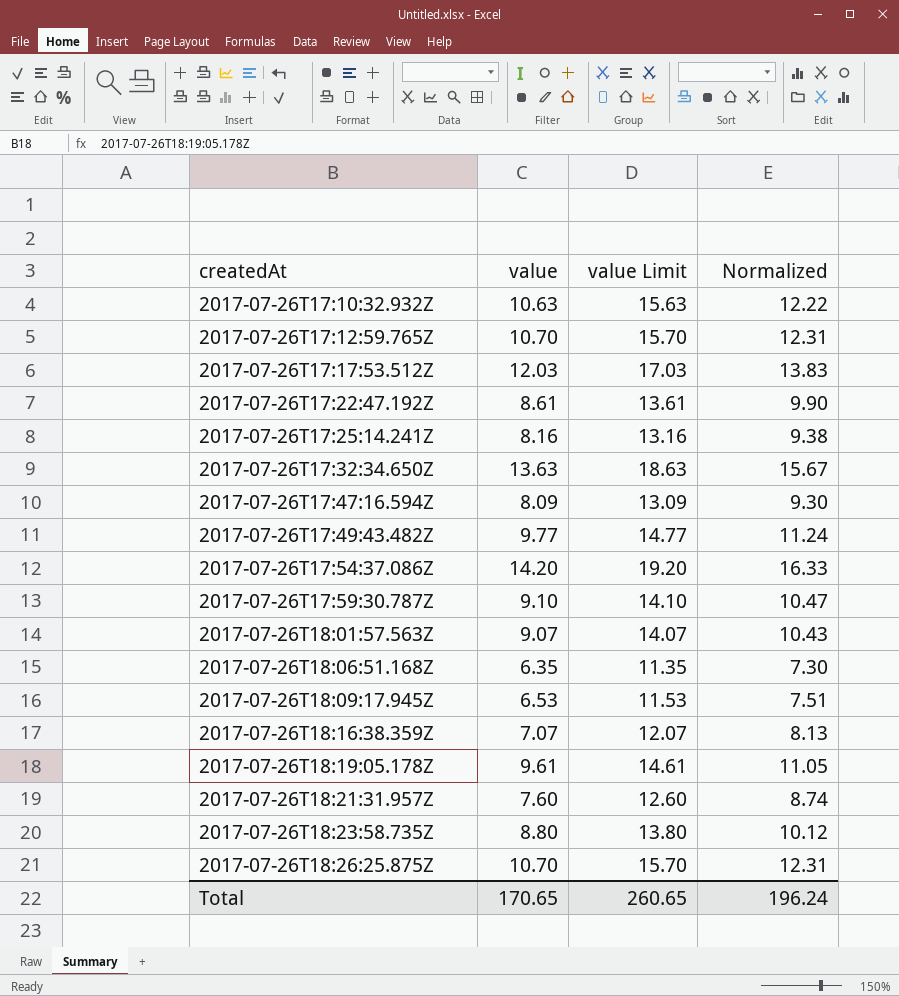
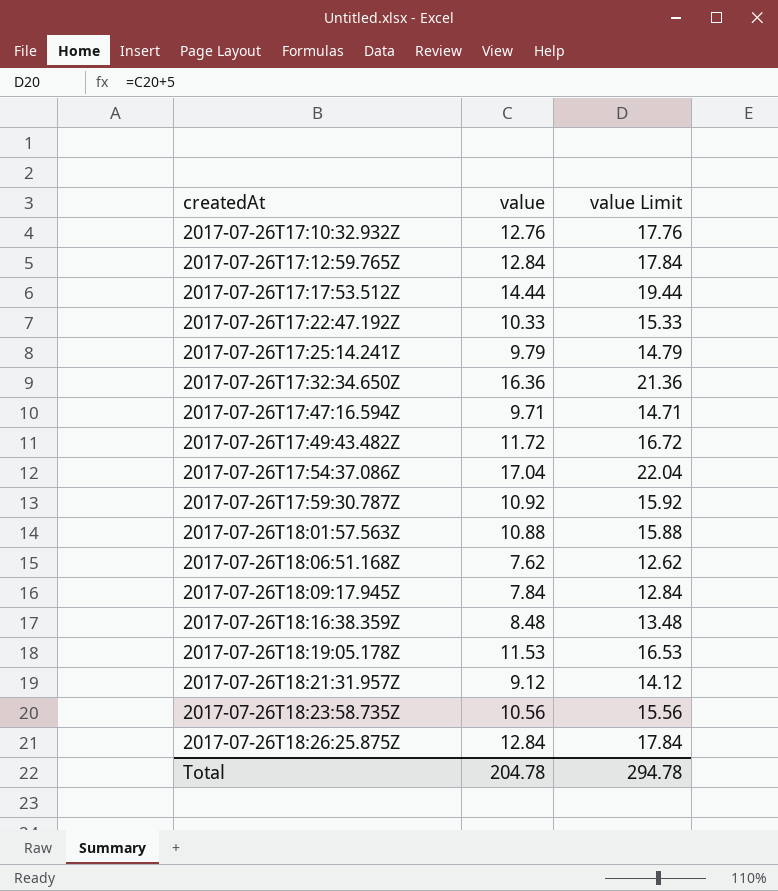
column Normalized | formula: [value] * 1.15 -> none
2017-07-26T17:10:32.932Z | value: 10.63 -> 12.76
2017-07-26T17:10:32.932Z | value Limit: 15.63 -> 17.76
2017-07-26T17:12:59.765Z | value: 10.70 -> 12.84
2017-07-26T17:12:59.765Z | value Limit: 15.70 -> 17.84
2017-07-26T17:17:53.512Z | value: 12.03 -> 14.44
2017-07-26T17:17:53.512Z | value Limit: 17.03 -> 19.44
2017-07-26T17:22:47.192Z | value: 8.61 -> 10.33
2017-07-26T17:22:47.192Z | value Limit: 13.61 -> 15.33
2017-07-26T17:25:14.241Z | value: 8.16 -> 9.79
2017-07-26T17:25:14.241Z | value Limit: 13.16 -> 14.79
2017-07-26T17:32:34.650Z | value: 13.63 -> 16.36
2017-07-26T17:32:34.650Z | value Limit: 18.63 -> 21.36
2017-07-26T17:47:16.594Z | value: 8.09 -> 9.71
2017-07-26T17:47:16.594Z | value Limit: 13.09 -> 14.71
2017-07-26T17:49:43.482Z | value: 9.77 -> 11.72
2017-07-26T17:49:43.482Z | value Limit: 14.77 -> 16.72
2017-07-26T17:54:37.086Z | value: 14.20 -> 17.04
2017-07-26T17:54:37.086Z | value Limit: 19.20 -> 22.04
2017-07-26T17:59:30.787Z | value: 9.10 -> 10.92
2017-07-26T17:59:30.787Z | value Limit: 14.10 -> 15.92
2017-07-26T18:01:57.563Z | value: 9.07 -> 10.88
2017-07-26T18:01:57.563Z | value Limit: 14.07 -> 15.88
2017-07-26T18:06:51.168Z | value: 6.35 -> 7.62
2017-07-26T18:06:51.168Z | value Limit: 11.35 -> 12.62
2017-07-26T18:09:17.945Z | value: 6.53 -> 7.84
2017-07-26T18:09:17.945Z | value Limit: 11.53 -> 12.84
2017-07-26T18:16:38.359Z | value: 7.07 -> 8.48
2017-07-26T18:16:38.359Z | value Limit: 12.07 -> 13.48
2017-07-26T18:19:05.178Z | value: 9.61 -> 11.53
2017-07-26T18:19:05.178Z | value Limit: 14.61 -> 16.53
2017-07-26T18:21:31.957Z | value: 7.60 -> 9.12
2017-07-26T18:21:31.957Z | value Limit: 12.60 -> 14.12
2017-07-26T18:23:58.735Z | value: 8.80 -> 10.56
2017-07-26T18:23:58.735Z | value Limit: 13.80 -> 15.56
2017-07-26T18:26:25.875Z | value: 10.70 -> 12.84
2017-07-26T18:26:25.875Z | value Limit: 15.70 -> 17.84
Total | value: 170.65 -> 204.78
Total | value Limit: 260.65 -> 294.78

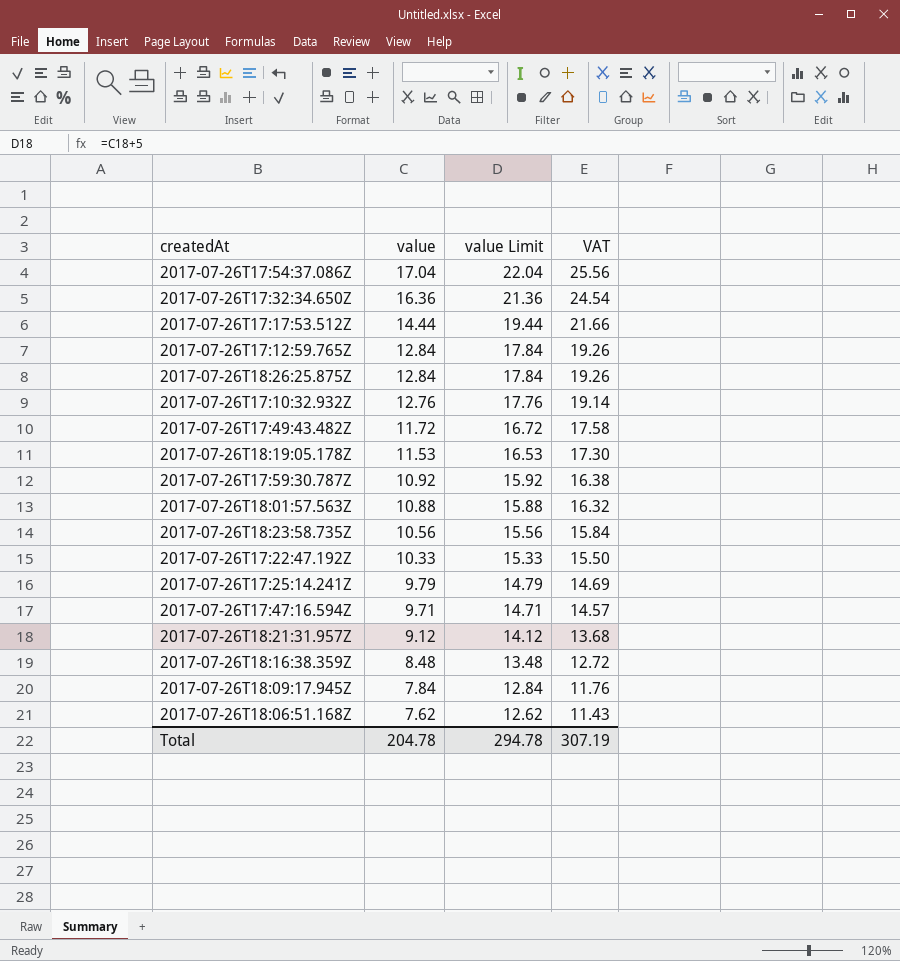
row order: createdAt ascending -> value descending
column VAT | formula: none -> [value] * 1.5

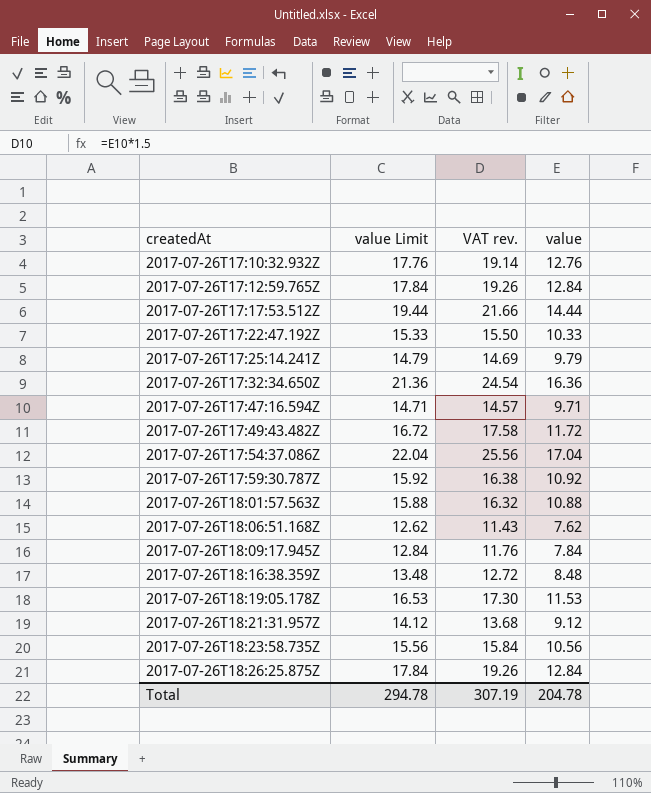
row order: value descending -> createdAt ascending
column name: VAT -> VAT rev.
column value | position: 2 -> 4

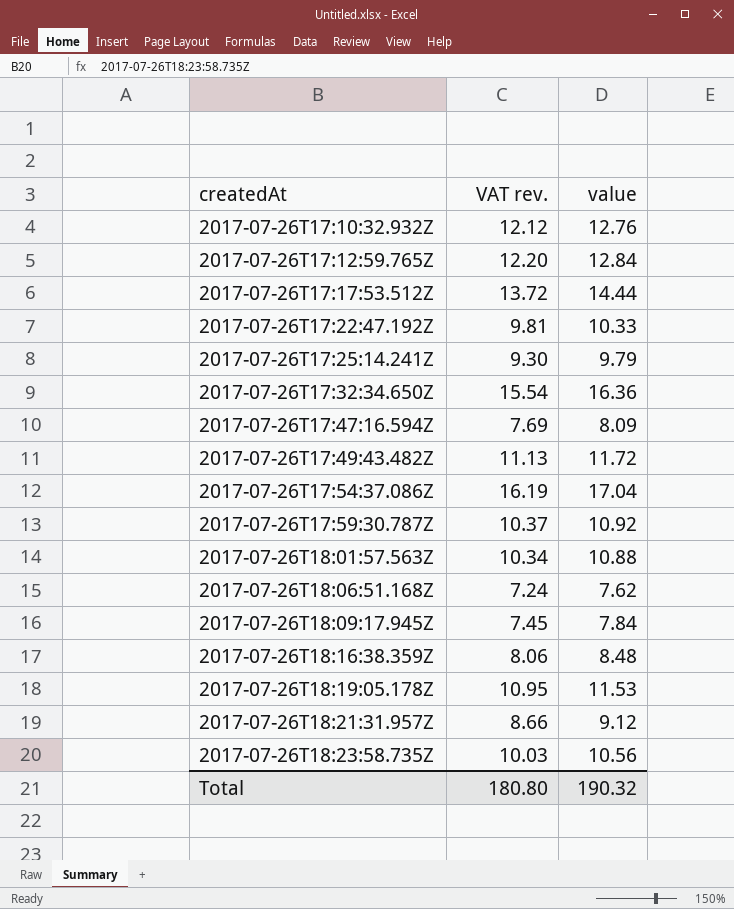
column value Limit | formula: [value] + 5 -> none
column VAT rev. | formula: [value] * 1.5 -> [value] * 0.95
row 2017-07-26T18:26:25.875Z: 17.84 | 19.26 | 12.84 -> none
2017-07-26T17:47:16.594Z | value: 9.71 -> 8.09
Total | VAT rev.: 307.19 -> 180.80
Total | value: 204.78 -> 190.32

